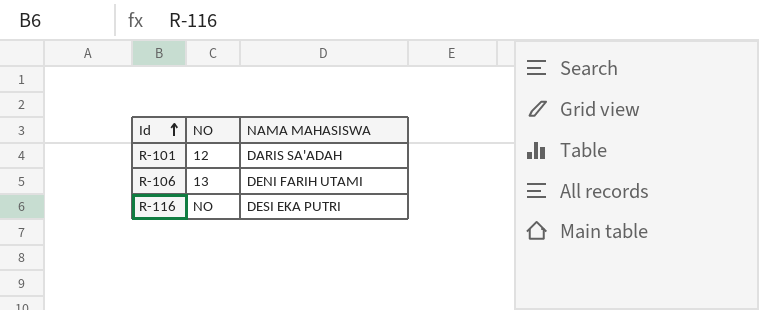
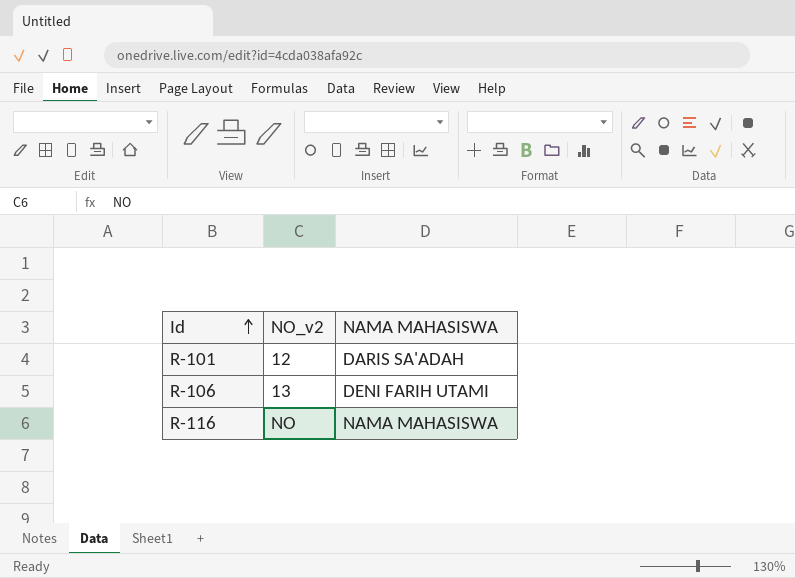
column name: NO -> NO_v2
R-116 | NAMA MAHASISWA: DESI EKA PUTRI -> NAMA MAHASISWA

